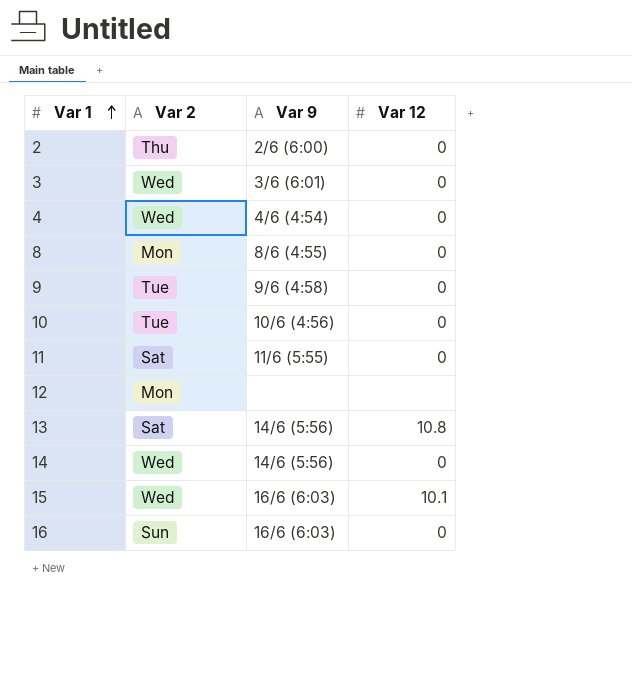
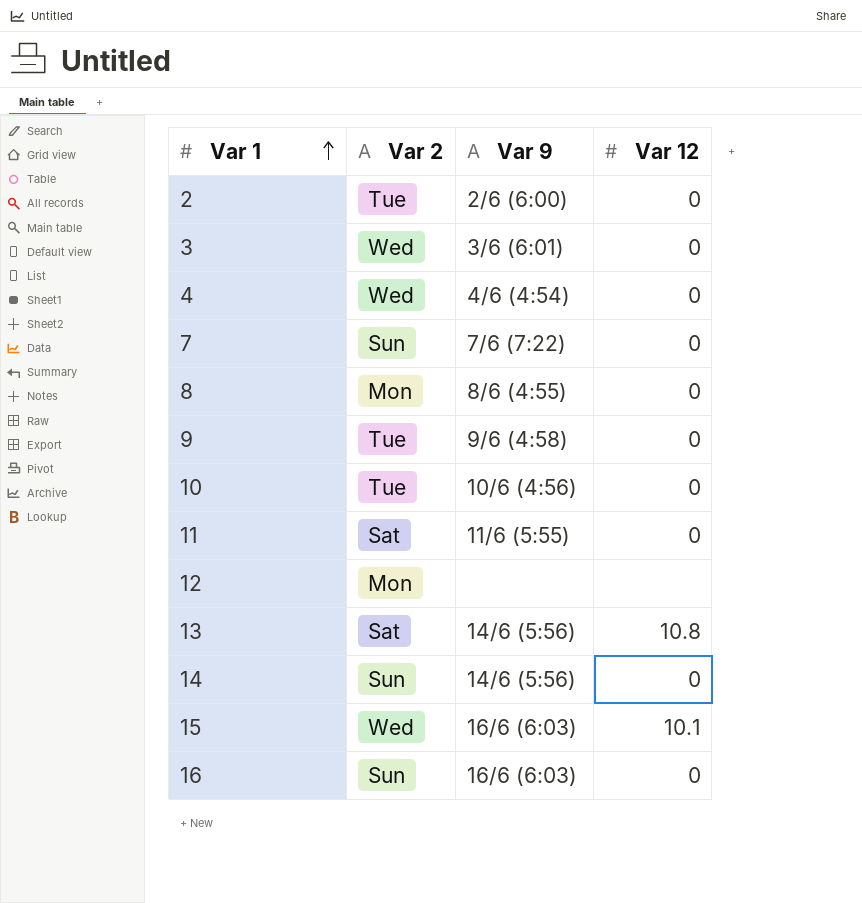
2 | Var 2: Thu -> Tue
row 7: none -> Sun | 7/6 (7:22) | 0
14 | Var 2: Wed -> Sun

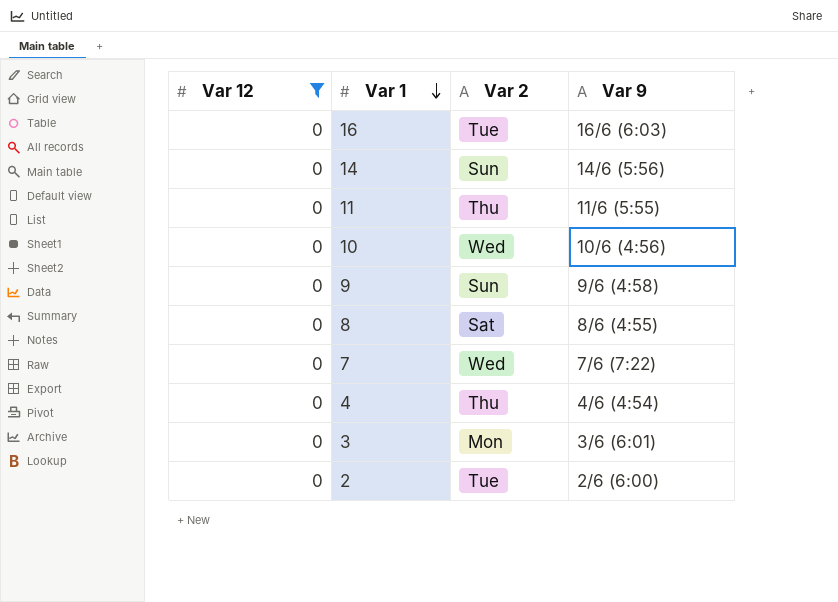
filter: none -> Var 12 = 0
row order: Var 1 ascending -> Var 1 descending
column Var 12 | position: 4 -> 1
16 | Var 2: Sun -> Tue
11 | Var 2: Sat -> Thu
10 | Var 2: Tue -> Wed
9 | Var 2: Tue -> Sun
8 | Var 2: Mon -> Sat
7 | Var 2: Sun -> Wed
4 | Var 2: Wed -> Thu
3 | Var 2: Wed -> Mon

